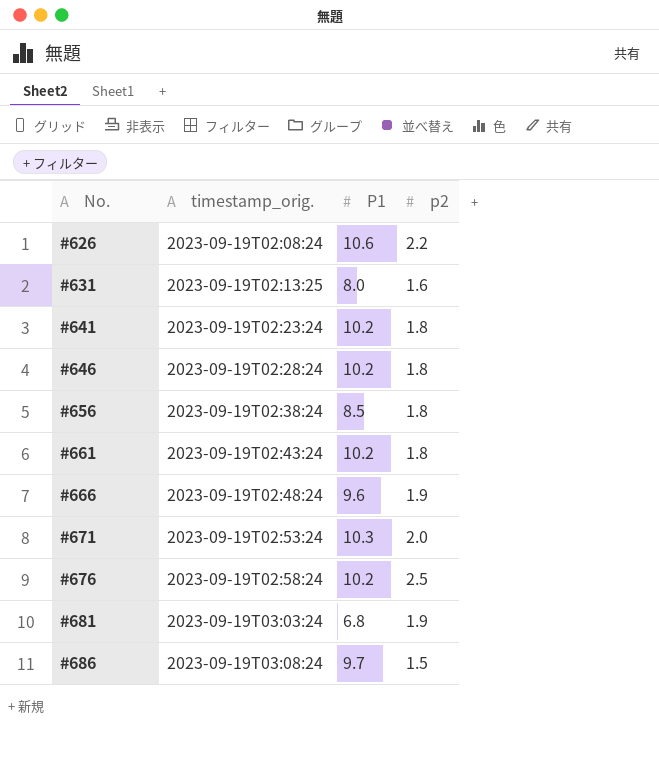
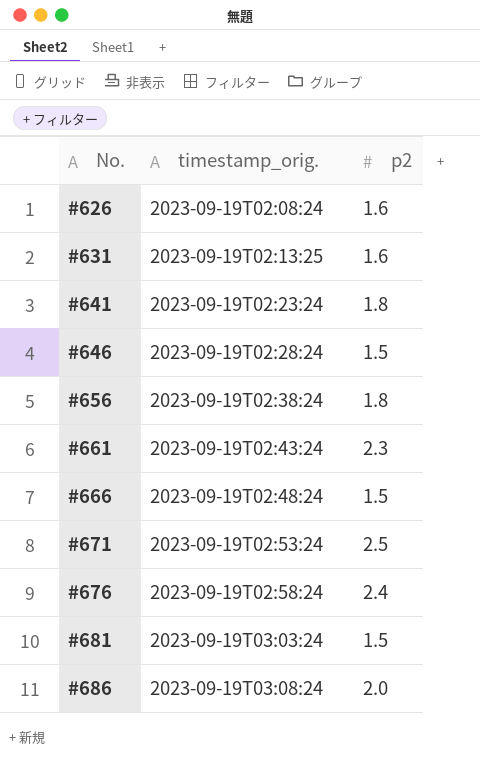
column P1 | position: 3 -> none
#626 | p2: 2.2 -> 1.6
#646 | p2: 1.8 -> 1.5
#661 | p2: 1.8 -> 2.3
#666 | p2: 1.9 -> 1.5
#671 | p2: 2.0 -> 2.5
#676 | p2: 2.5 -> 2.4
#681 | p2: 1.9 -> 1.5
#686 | p2: 1.5 -> 2.0

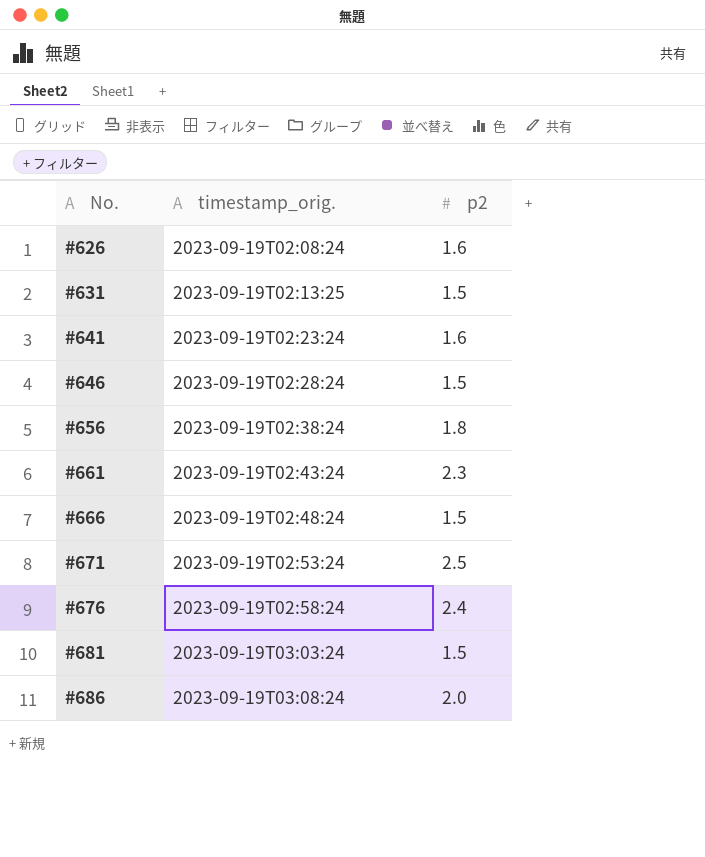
#631 | p2: 1.6 -> 1.5
#641 | p2: 1.8 -> 1.6

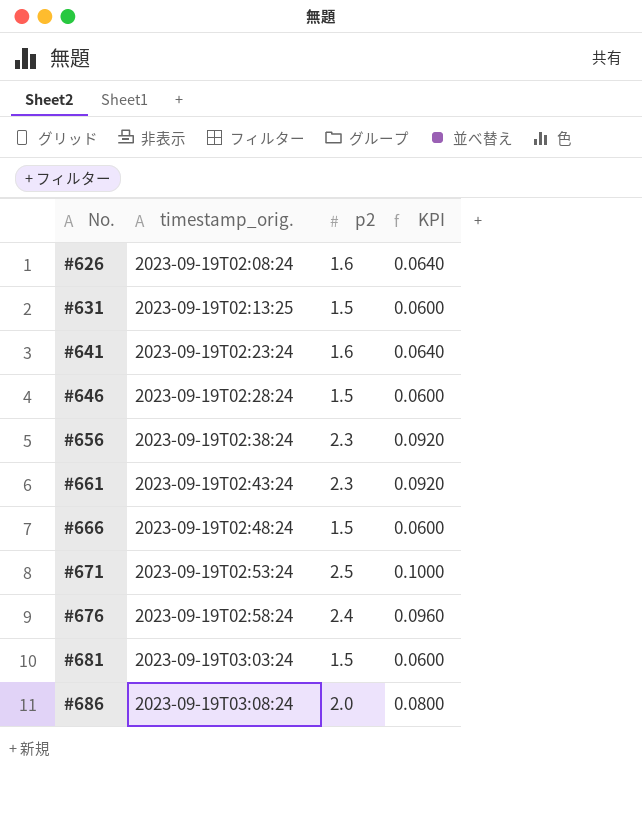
column KPI | formula: none -> [p2] * 0.04
#656 | p2: 1.8 -> 2.3

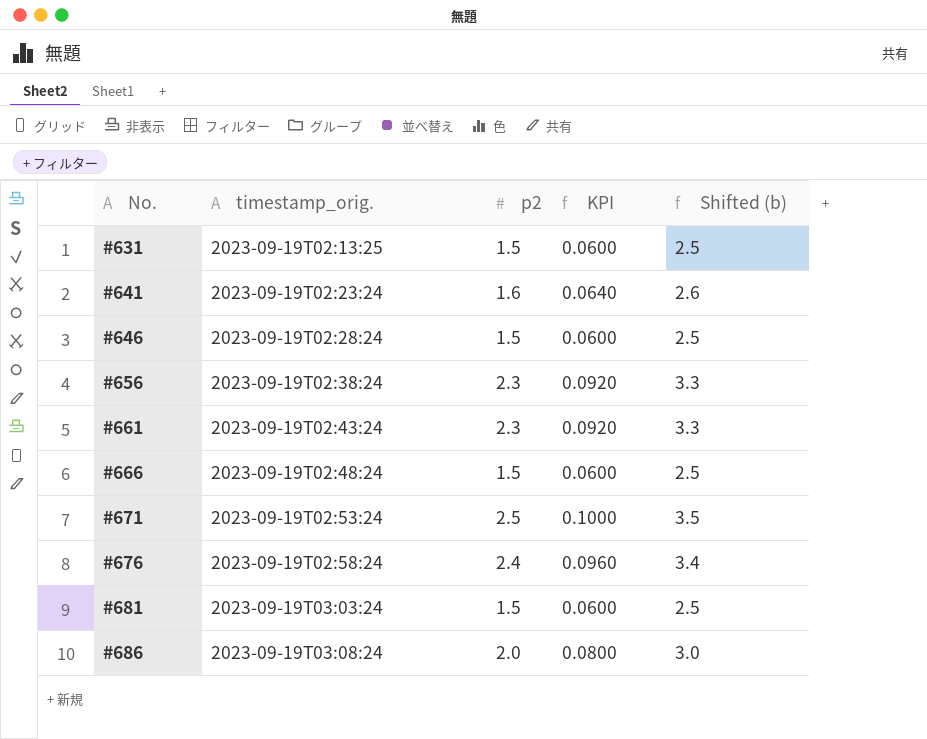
column Shifted (b) | formula: none -> [p2] + 1
row #626: 2023-09-19T02:08:24 | 1.6 | 0.0640 -> none

